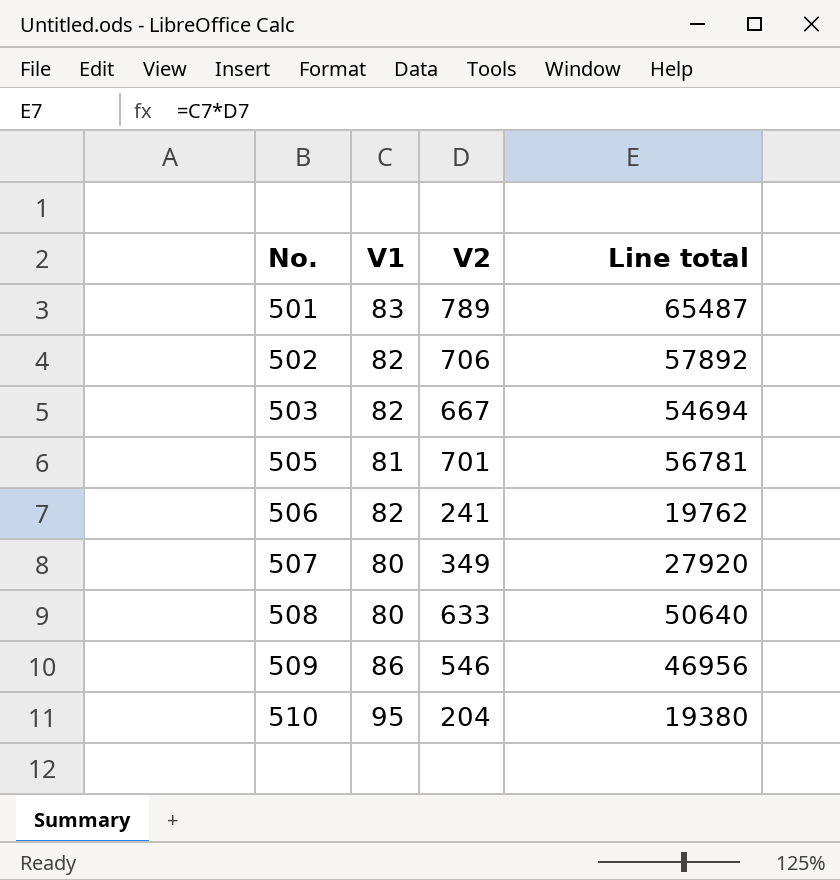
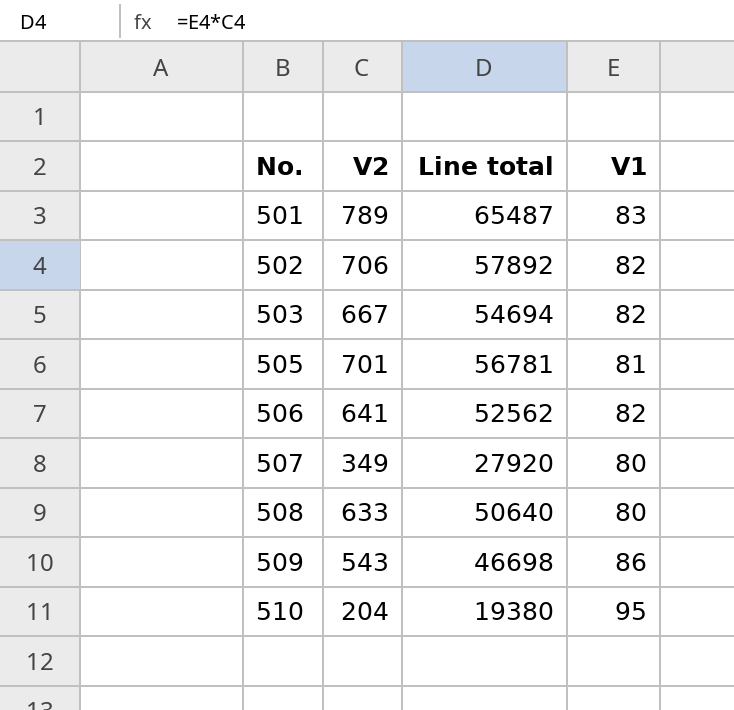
column V1 | position: 2 -> 4
506 | V2: 241 -> 641
506 | Line total: 19762 -> 52562
509 | V2: 546 -> 543
509 | Line total: 46956 -> 46698

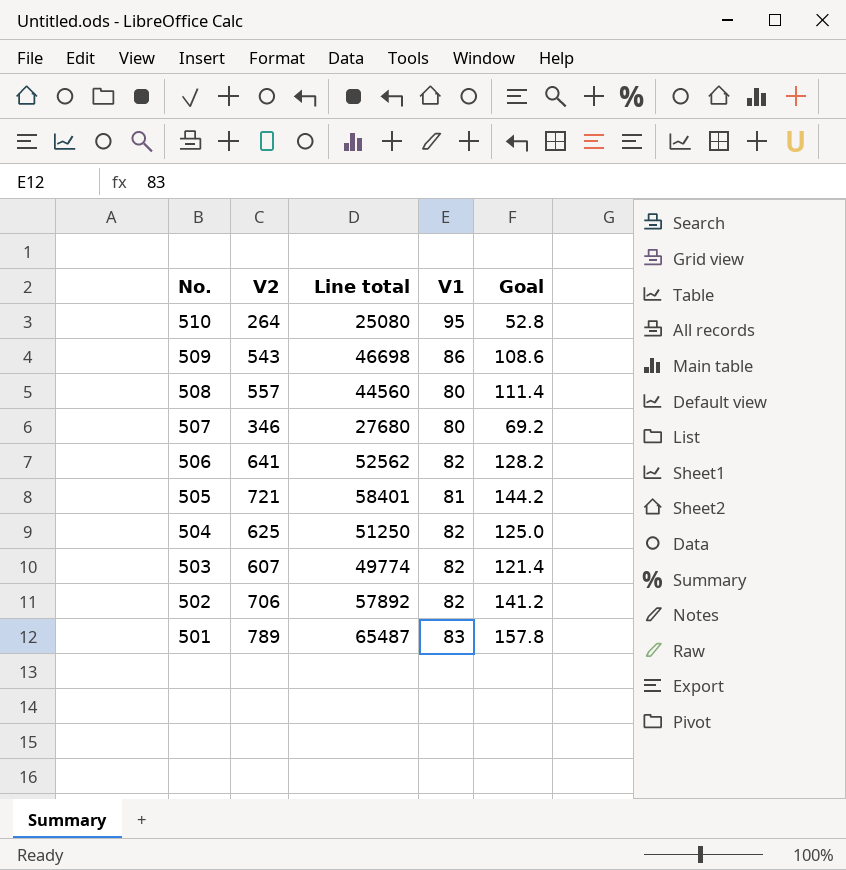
row order: No. ascending -> No. descending
column Goal | formula: none -> [V2] * 0.2
510 | V2: 204 -> 264
510 | Line total: 19380 -> 25080
508 | V2: 633 -> 557
508 | Line total: 50640 -> 44560
507 | V2: 349 -> 346
507 | Line total: 27920 -> 27680
505 | V2: 701 -> 721
505 | Line total: 56781 -> 58401
row 504: none -> 625 | 51250 | 82 | 125.0
503 | V2: 667 -> 607
503 | Line total: 54694 -> 49774

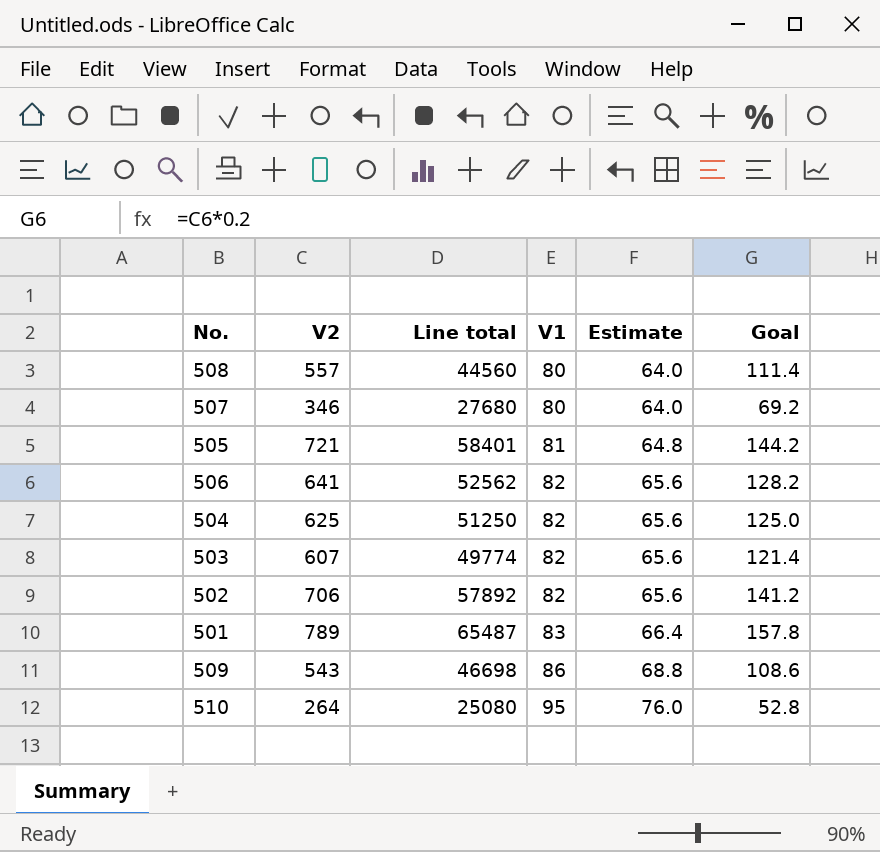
row order: No. descending -> V1 ascending
column Estimate | formula: none -> [V1] * 0.8

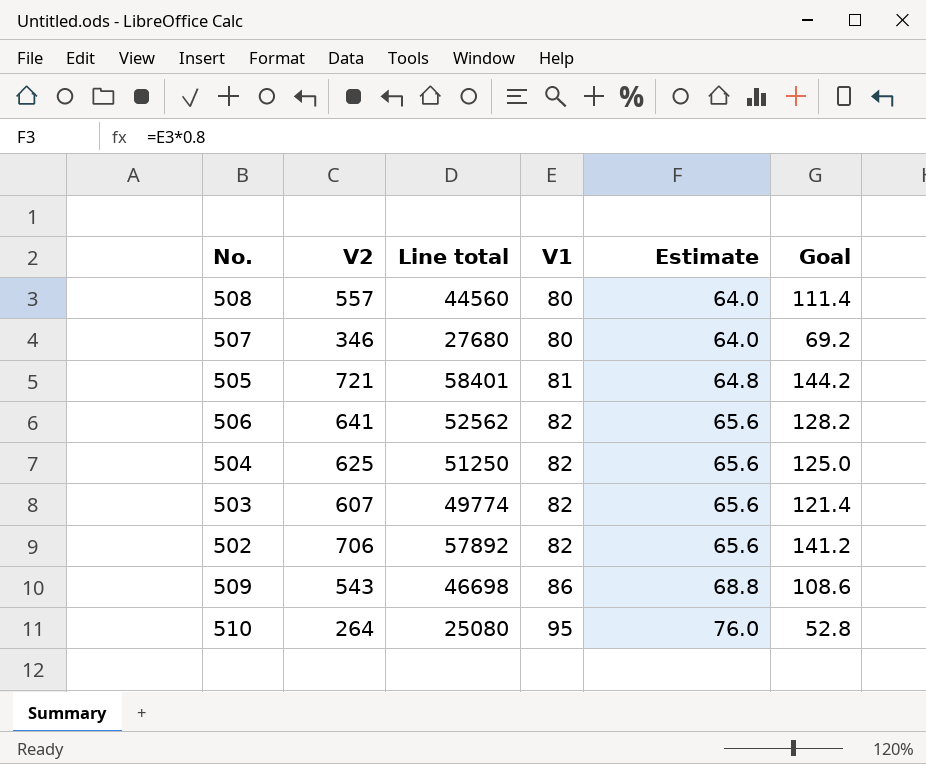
row 501: 789 | 65487 | 83 | 66.4 | 157.8 -> none

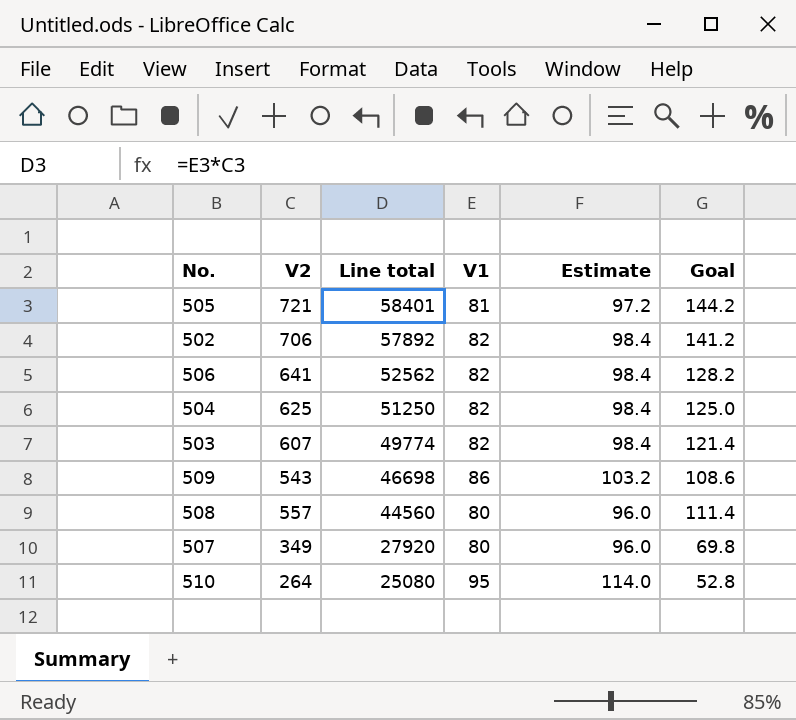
row order: V1 ascending -> Line total descending
column Estimate | formula: [V1] * 0.8 -> [V1] * 1.2
507 | V2: 346 -> 349
507 | Line total: 27680 -> 27920
507 | Goal: 69.2 -> 69.8

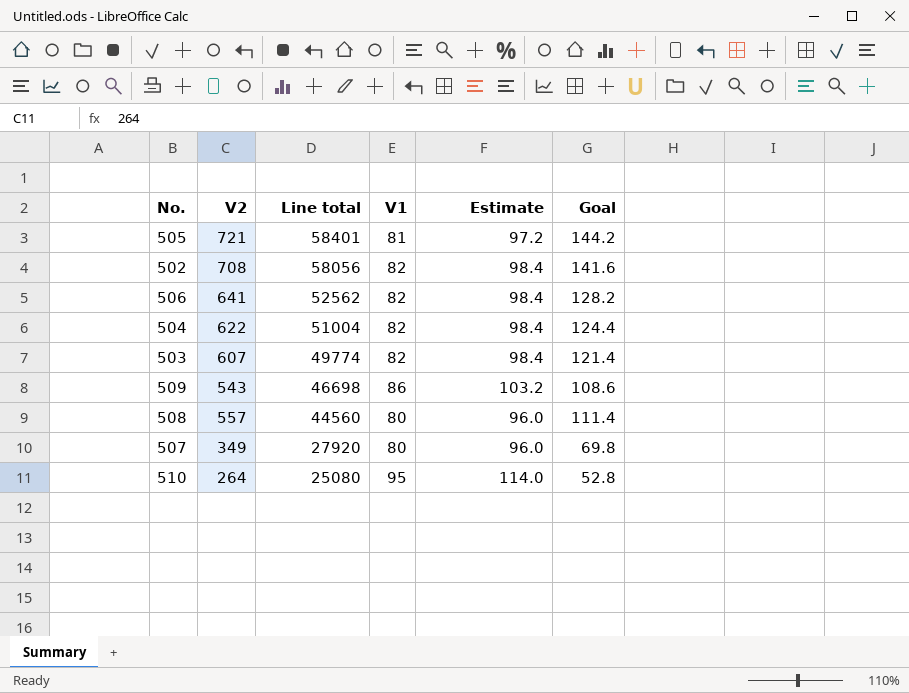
502 | V2: 706 -> 708
502 | Line total: 57892 -> 58056
502 | Goal: 141.2 -> 141.6
504 | V2: 625 -> 622
504 | Line total: 51250 -> 51004
504 | Goal: 125.0 -> 124.4

